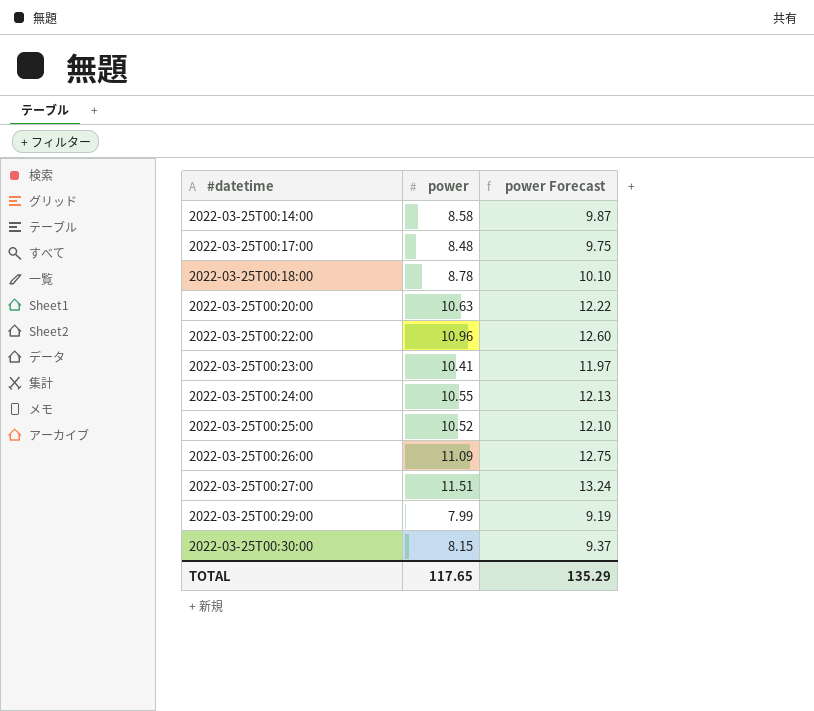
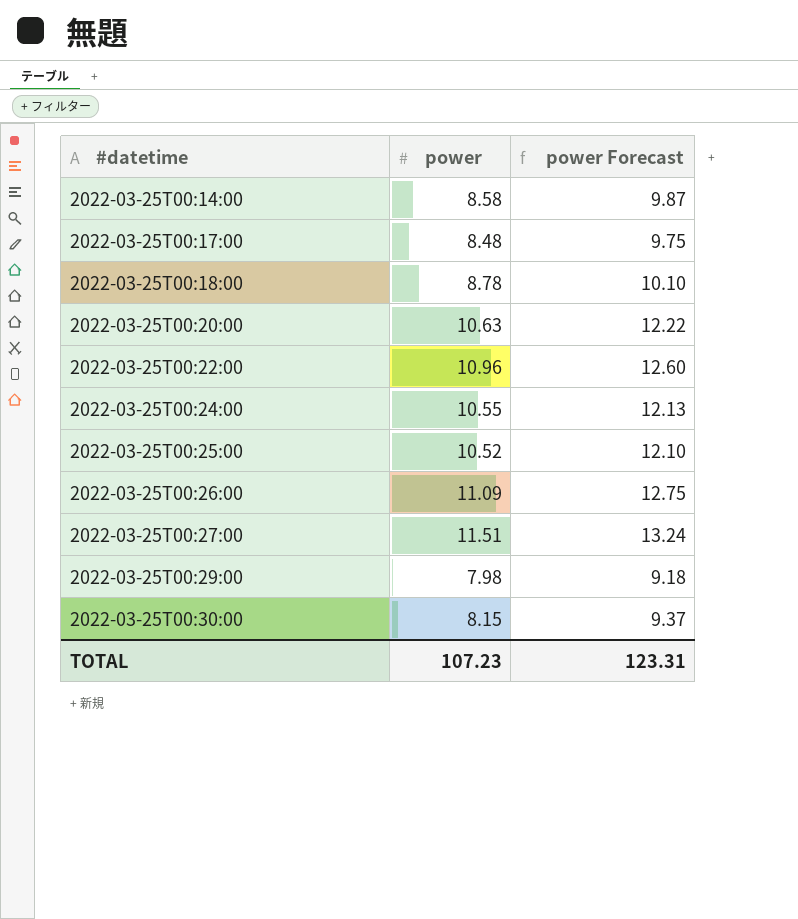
row 2022-03-25T00:23:00: 10.41 | 11.97 -> none
2022-03-25T00:29:00 | power: 7.99 -> 7.98
2022-03-25T00:29:00 | power Forecast: 9.19 -> 9.18
TOTAL | power: 117.65 -> 107.23
TOTAL | power Forecast: 135.29 -> 123.31

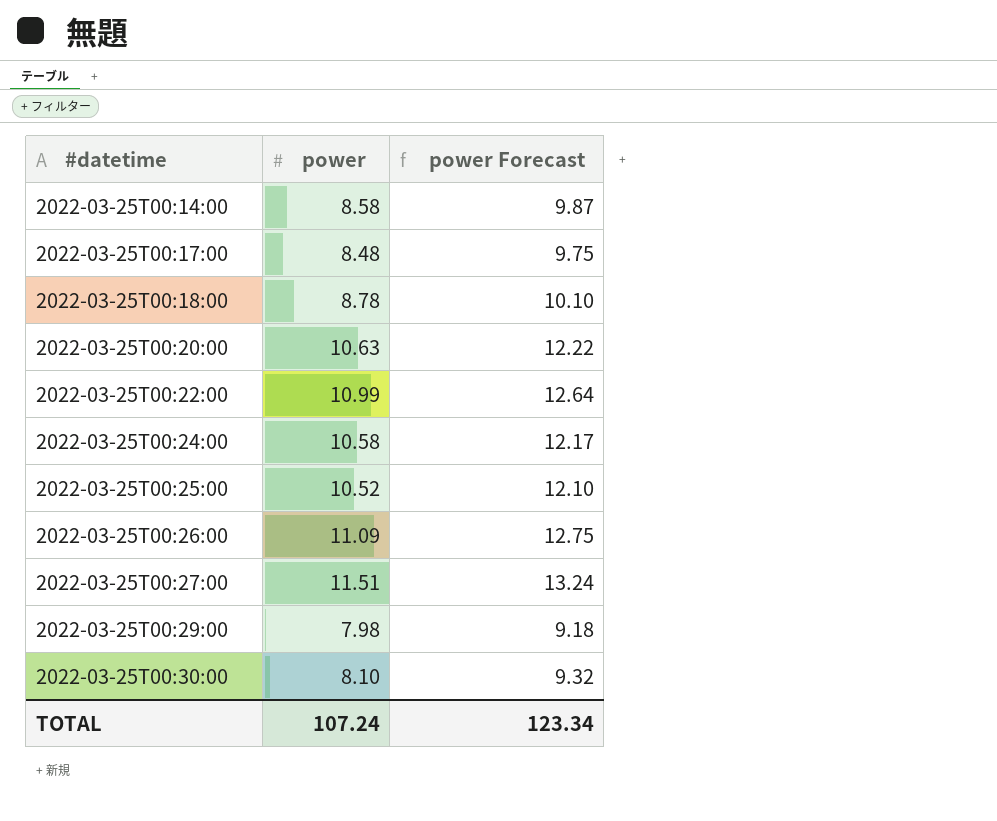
2022-03-25T00:22:00 | power: 10.96 -> 10.99
2022-03-25T00:22:00 | power Forecast: 12.60 -> 12.64
2022-03-25T00:24:00 | power: 10.55 -> 10.58
2022-03-25T00:24:00 | power Forecast: 12.13 -> 12.17
2022-03-25T00:30:00 | power: 8.15 -> 8.10
2022-03-25T00:30:00 | power Forecast: 9.37 -> 9.32
TOTAL | power: 107.23 -> 107.24
TOTAL | power Forecast: 123.31 -> 123.34

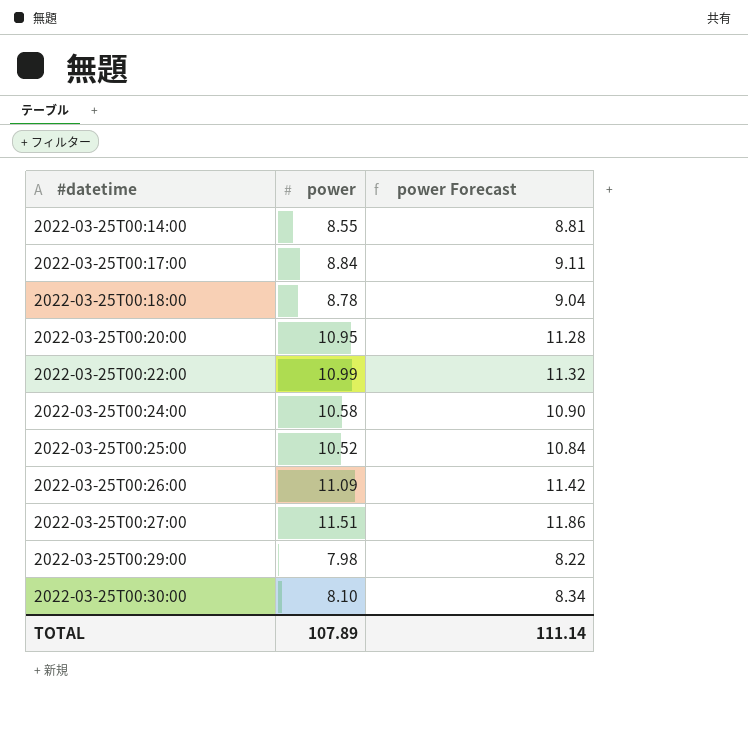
column power Forecast | formula: [power] * 1.15 -> [power] * 1.03
2022-03-25T00:14:00 | power: 8.58 -> 8.55
2022-03-25T00:17:00 | power: 8.48 -> 8.84
2022-03-25T00:20:00 | power: 10.63 -> 10.95
TOTAL | power: 107.24 -> 107.89
TOTAL | power Forecast: 123.34 -> 111.14

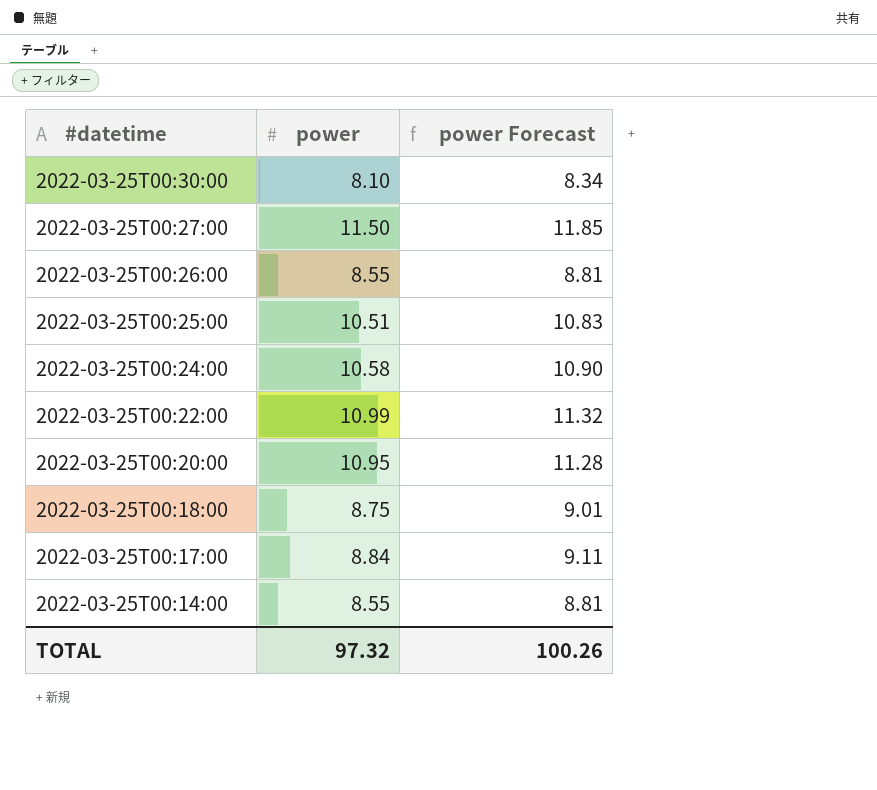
row order: #datetime ascending -> #datetime descending
row 2022-03-25T00:29:00: 7.98 | 8.22 -> none
2022-03-25T00:27:00 | power: 11.51 -> 11.50
2022-03-25T00:27:00 | power Forecast: 11.86 -> 11.85
2022-03-25T00:26:00 | power: 11.09 -> 8.55
2022-03-25T00:26:00 | power Forecast: 11.42 -> 8.81
2022-03-25T00:25:00 | power: 10.52 -> 10.51
2022-03-25T00:25:00 | power Forecast: 10.84 -> 10.83
2022-03-25T00:18:00 | power: 8.78 -> 8.75
2022-03-25T00:18:00 | power Forecast: 9.04 -> 9.01
TOTAL | power: 107.89 -> 97.32
TOTAL | power Forecast: 111.14 -> 100.26

